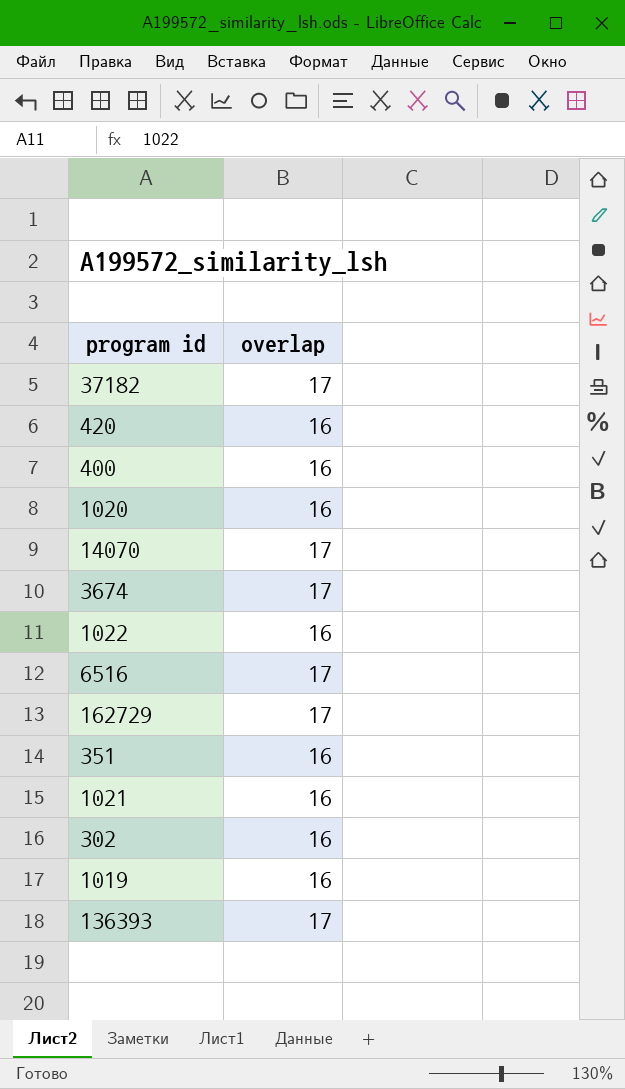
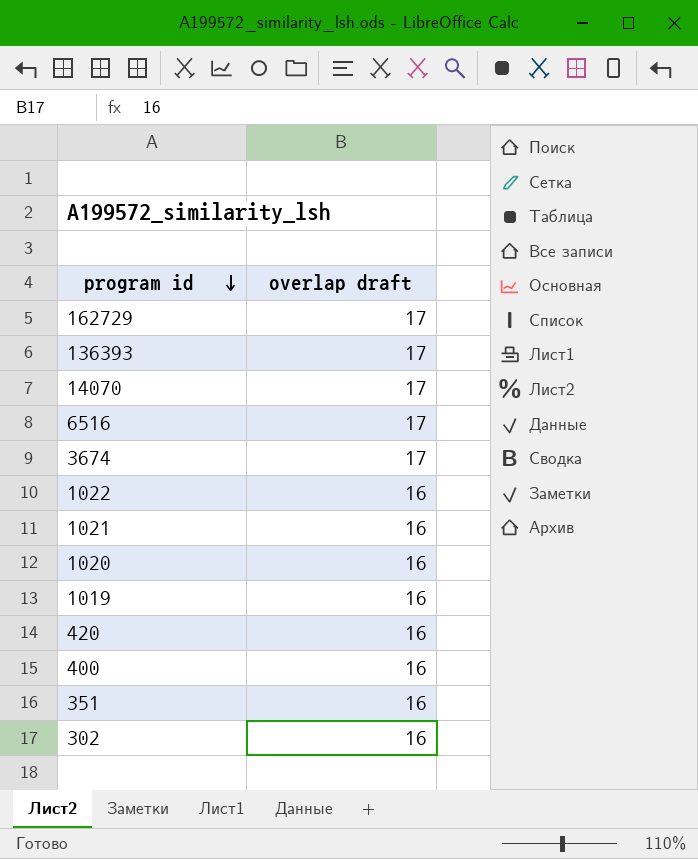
row order: none -> program id descending
column name: overlap -> overlap draft
row 37182: 17 -> none

